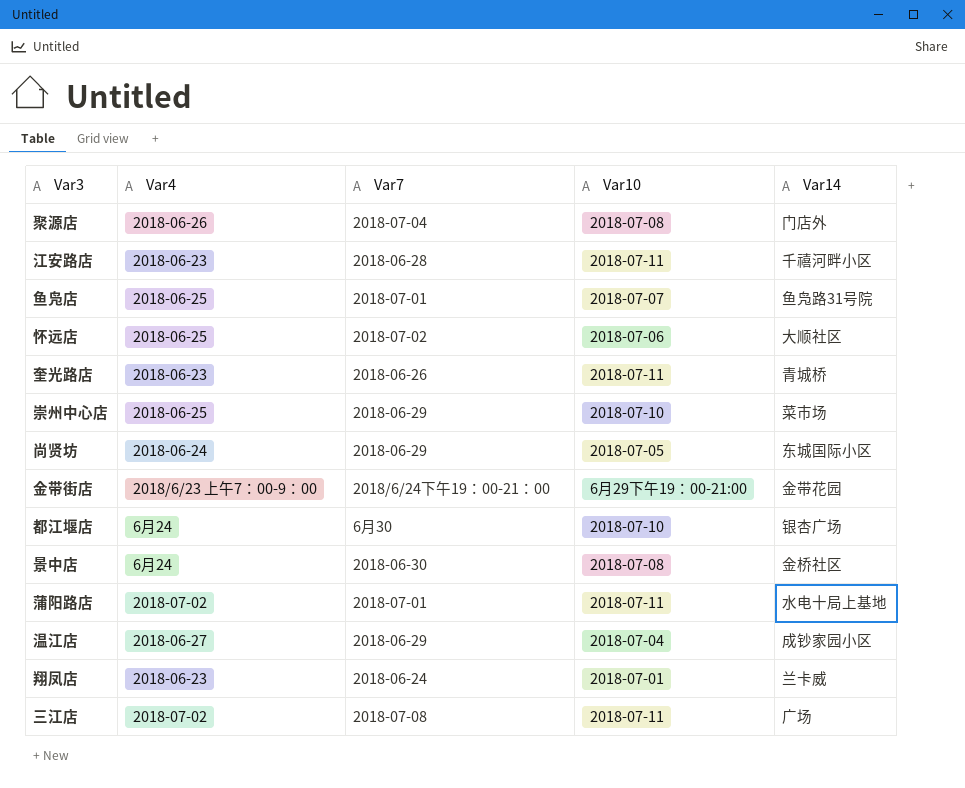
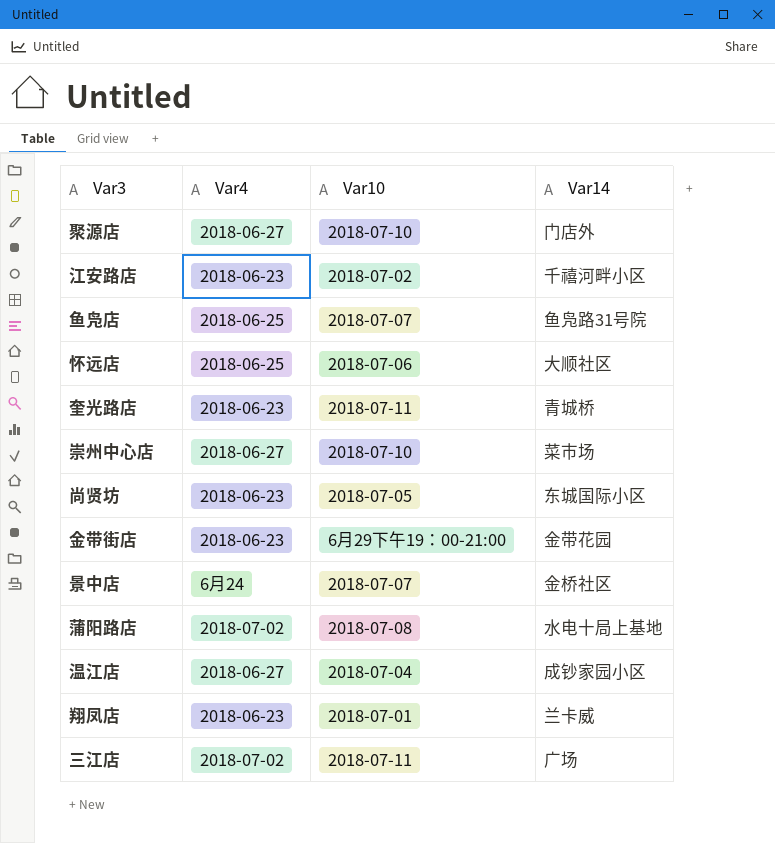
column Var7 | position: 3 -> none
row 都江堰店: 6月24 | 6月30 | 2018-07-10 | 银杏广场 -> none
聚源店 | Var4: 2018-06-26 -> 2018-06-27
聚源店 | Var10: 2018-07-08 -> 2018-07-10
江安路店 | Var10: 2018-07-11 -> 2018-07-02
崇州中心店 | Var4: 2018-06-25 -> 2018-06-27
尚贤坊 | Var4: 2018-06-24 -> 2018-06-23
金带街店 | Var4: 2018/6/23 上午7：00-9：00 -> 2018-06-23
景中店 | Var10: 2018-07-08 -> 2018-07-07
蒲阳路店 | Var10: 2018-07-11 -> 2018-07-08

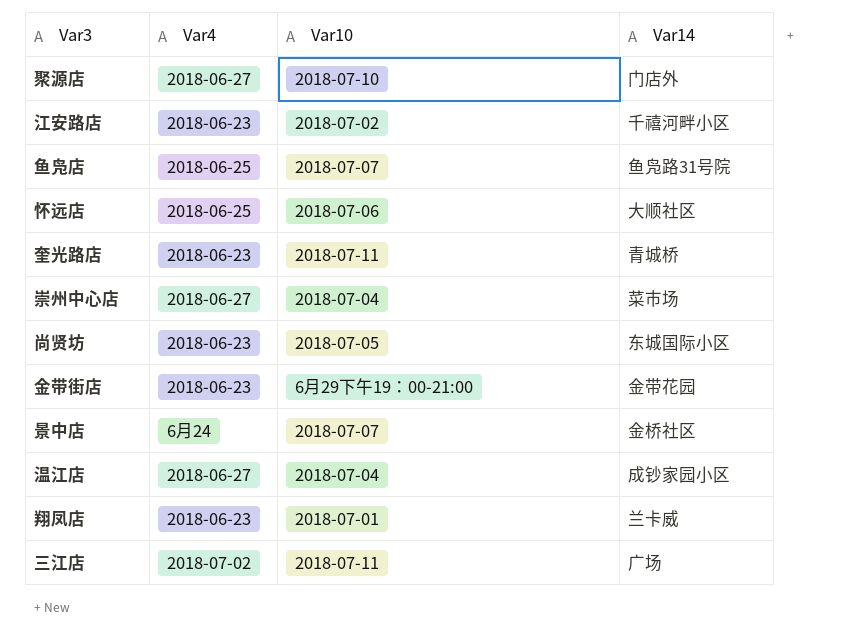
row 蒲阳路店: 2018-07-02 | 2018-07-08 | 水电十局上基地 -> none
崇州中心店 | Var10: 2018-07-10 -> 2018-07-04

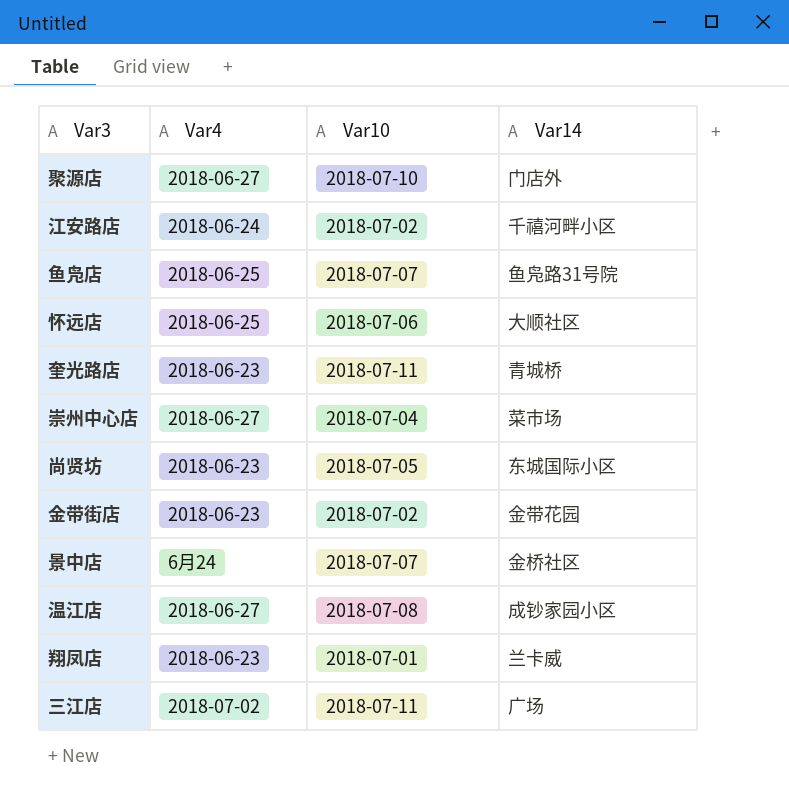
江安路店 | Var4: 2018-06-23 -> 2018-06-24
金带街店 | Var10: 6月29下午19：00-21:00 -> 2018-07-02
温江店 | Var10: 2018-07-04 -> 2018-07-08

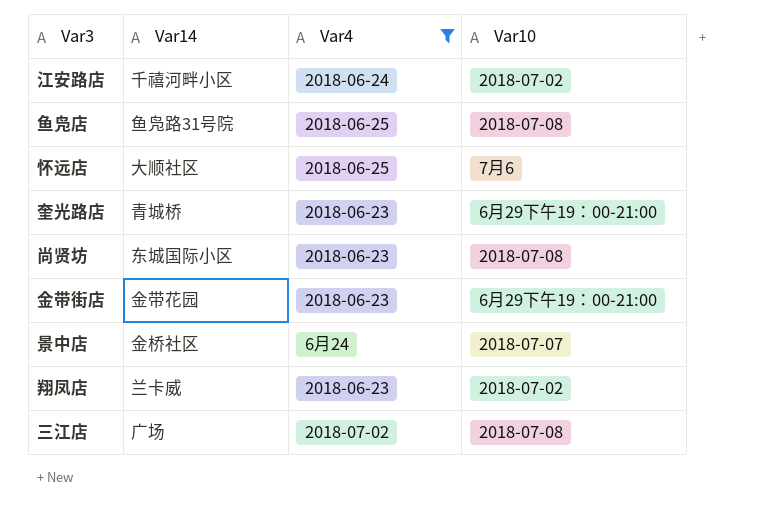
filter: none -> Var4 != 2018-06-27
column Var14 | position: 4 -> 2
鱼凫店 | Var10: 2018-07-07 -> 2018-07-08
怀远店 | Var10: 2018-07-06 -> 7月6
奎光路店 | Var10: 2018-07-11 -> 6月29下午19：00-21:00
尚贤坊 | Var10: 2018-07-05 -> 2018-07-08
金带街店 | Var10: 2018-07-02 -> 6月29下午19：00-21:00
翔凤店 | Var10: 2018-07-01 -> 2018-07-02
三江店 | Var10: 2018-07-11 -> 2018-07-08

